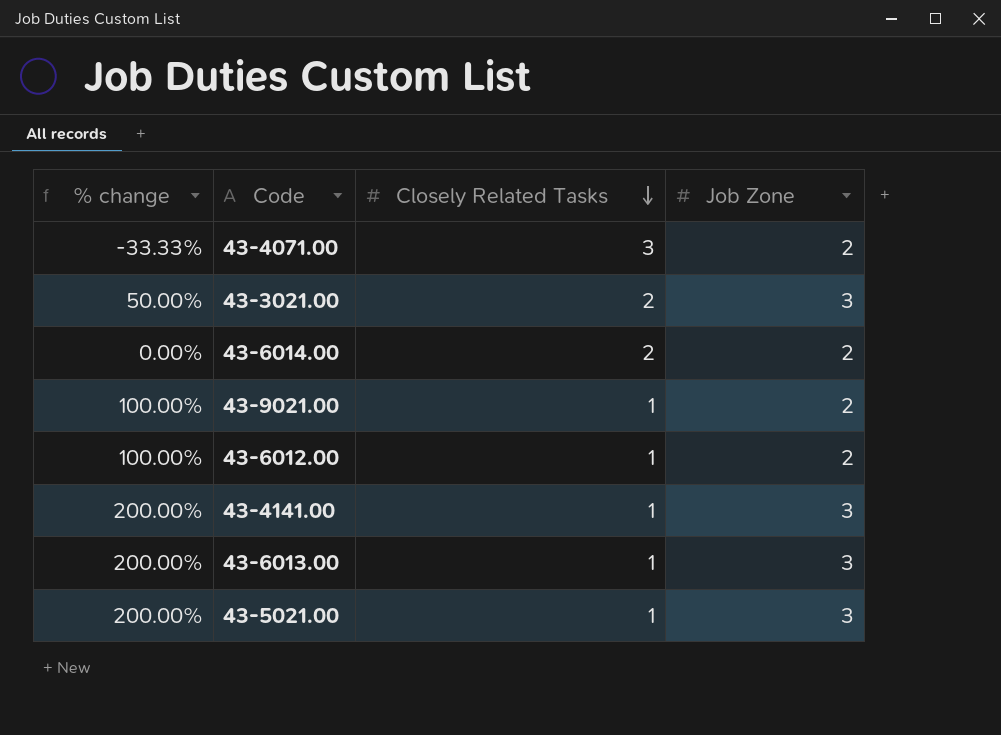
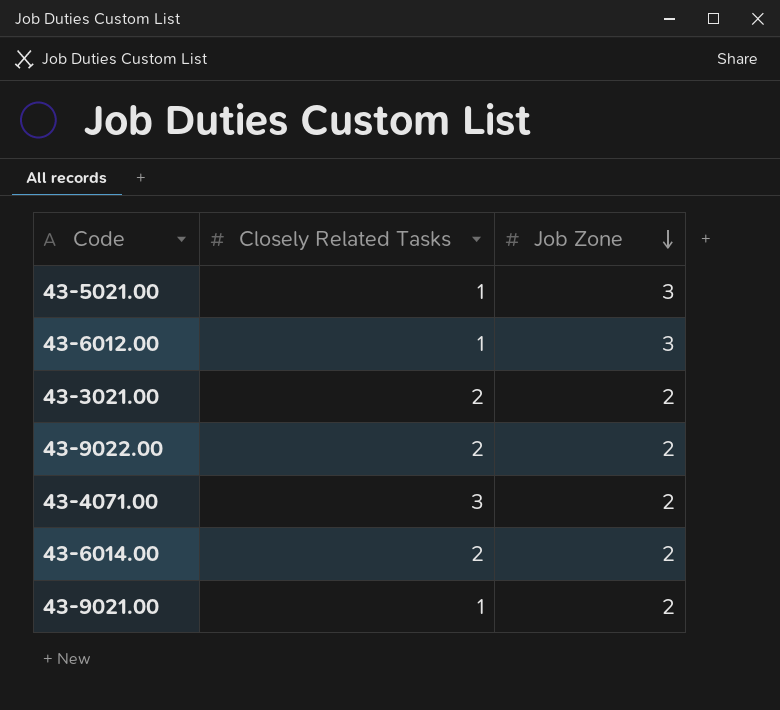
row order: Closely Related Tasks descending -> Job Zone descending
column % change | formula: ([Job Zone] - [Closely Related Tasks]) / [Closely Related Tasks] -> none
row 43-4141.00: 200.00% | 1 | 3 -> none
row 43-6013.00: 200.00% | 1 | 3 -> none
43-6012.00 | Job Zone: 2 -> 3
43-3021.00 | Job Zone: 3 -> 2
row 43-9022.00: none -> 2 | 2

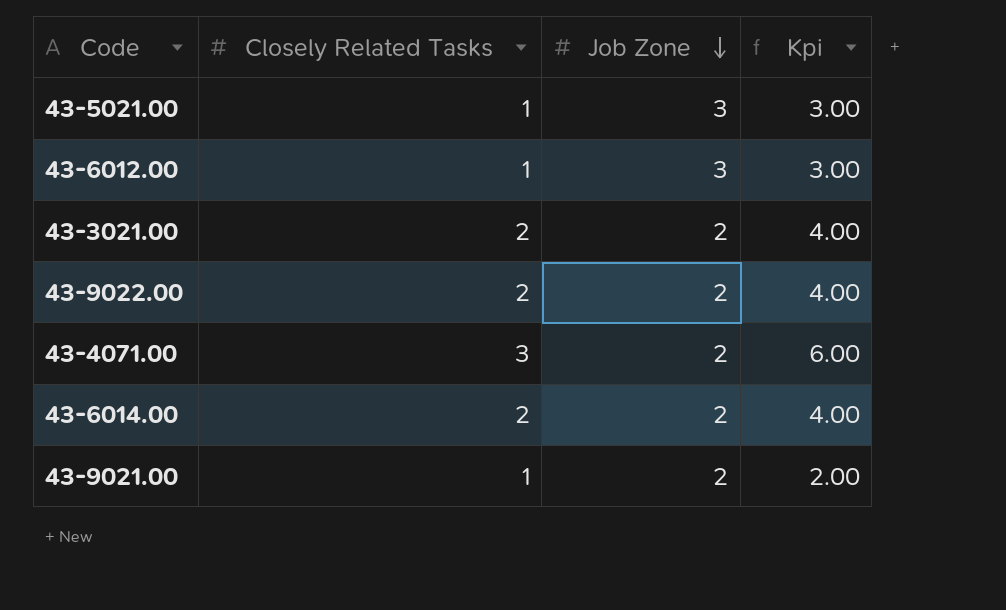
column Kpi | formula: none -> [Closely Related Tasks] * [Job Zone]

